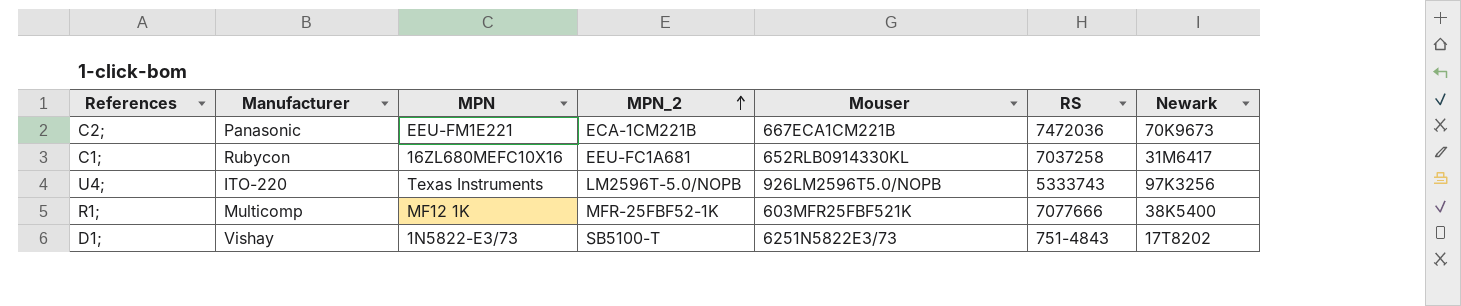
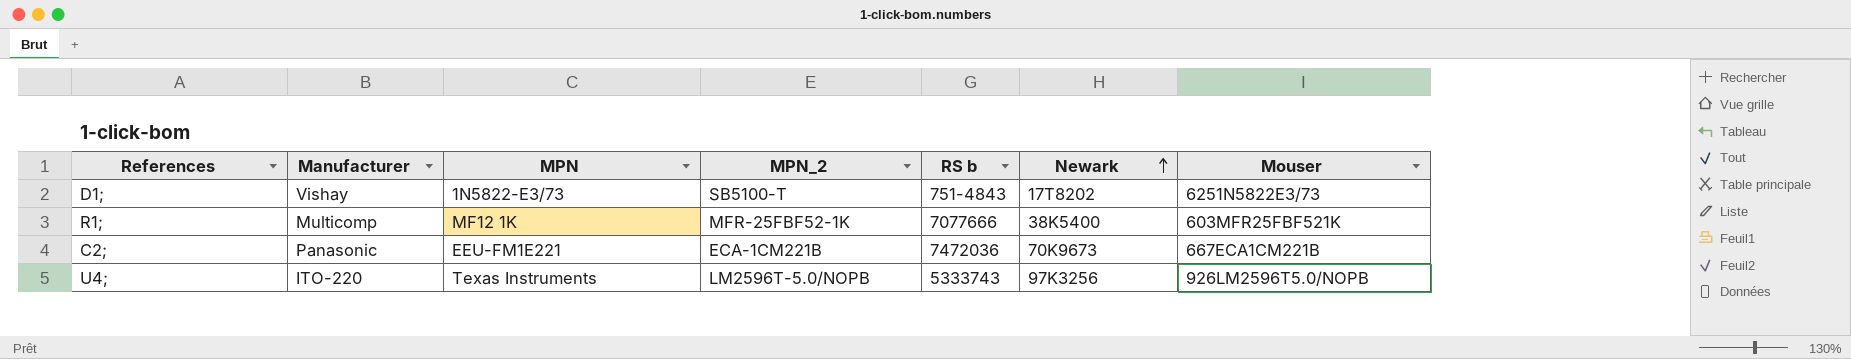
row order: MPN_2 ascending -> Newark ascending
column name: RS -> RS b
column Mouser | position: 5 -> 7
row C1;: Rubycon | 16ZL680MEFC10X16 | EEU-FC1A681 | 652RLB0914330KL | 7037258 | 31M6417 -> none

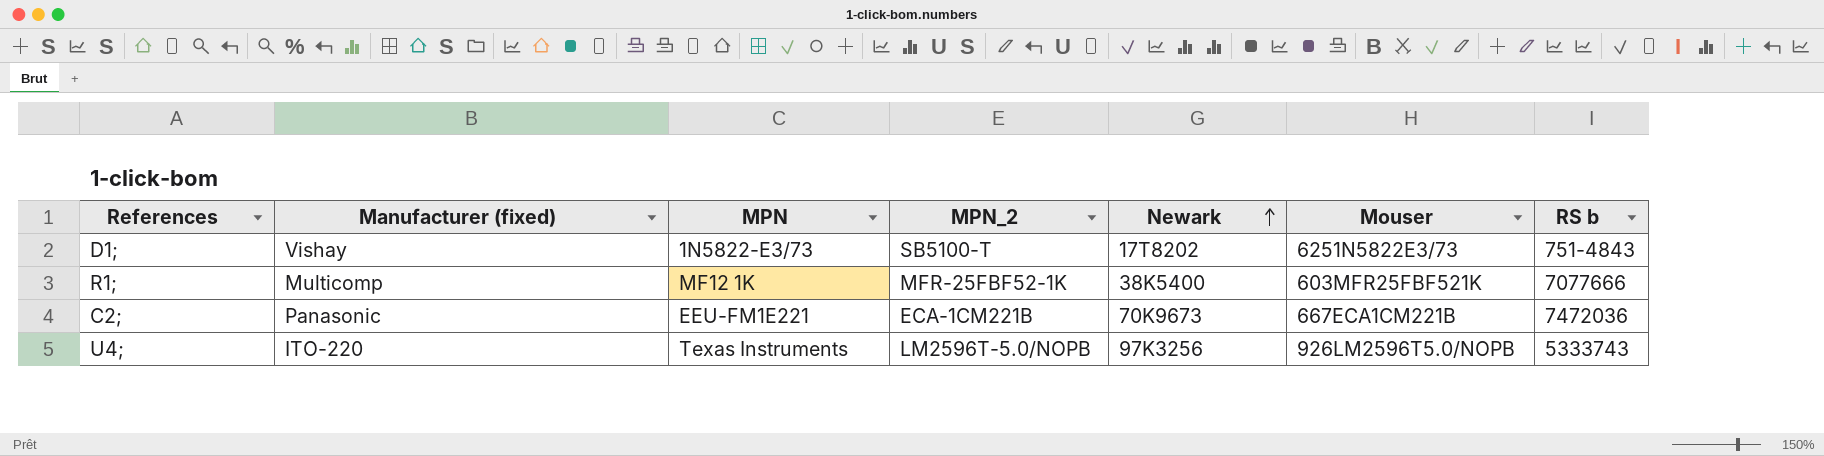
column name: Manufacturer -> Manufacturer (fixed)
column RS b | position: 5 -> 7

